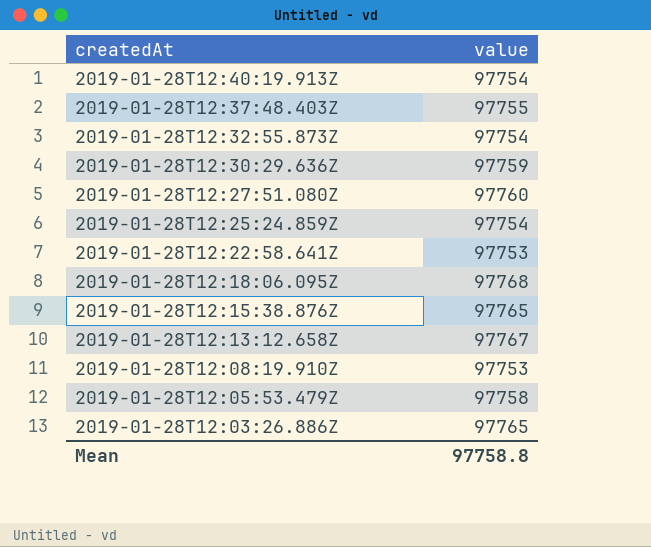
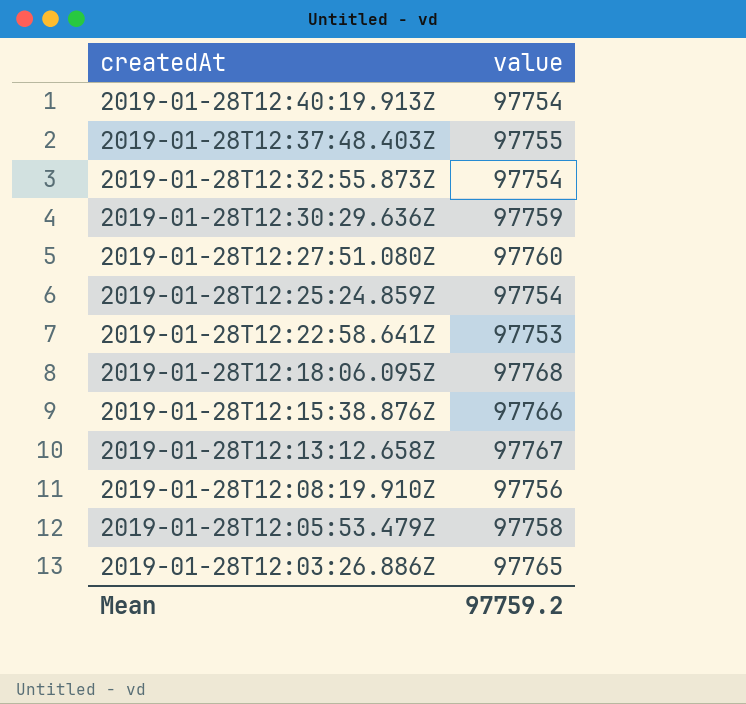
2019-01-28T12:15:38.876Z | value: 97765 -> 97766
2019-01-28T12:08:19.910Z | value: 97753 -> 97756
Mean | value: 97758.8 -> 97759.2

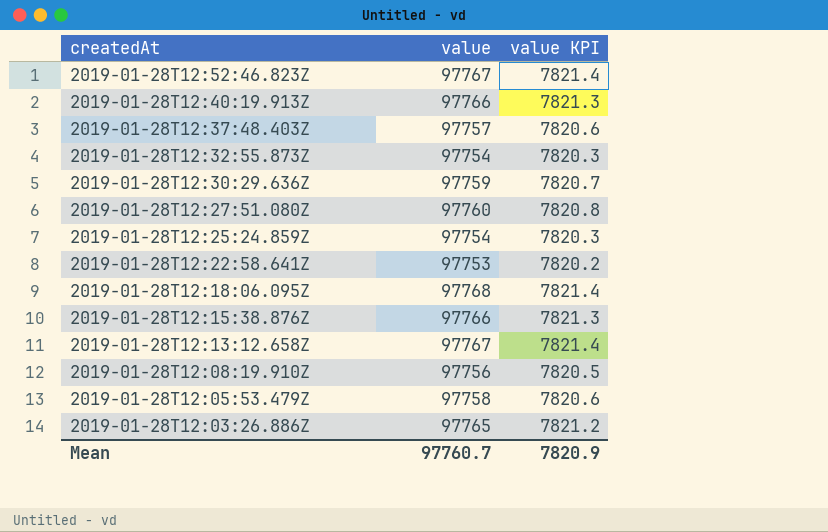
column value KPI | formula: none -> [value] * 0.08
row 2019-01-28T12:52:46.823Z: none -> 97767 | 7821.4
2019-01-28T12:40:19.913Z | value: 97754 -> 97766
2019-01-28T12:37:48.403Z | value: 97755 -> 97757
Mean | value: 97759.2 -> 97760.7

